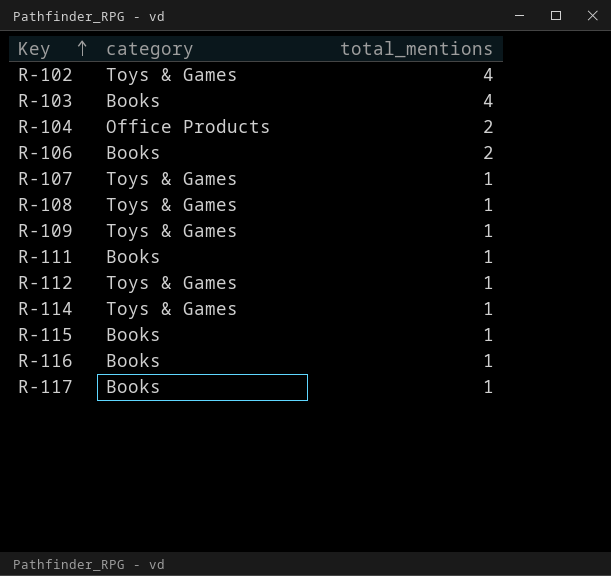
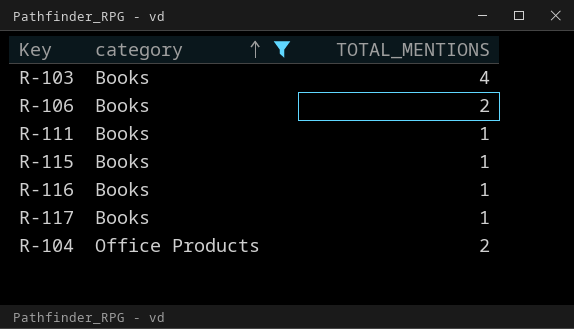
filter: none -> category != Toys & Games
row order: Key ascending -> category ascending
column name: total_mentions -> TOTAL_MENTIONS

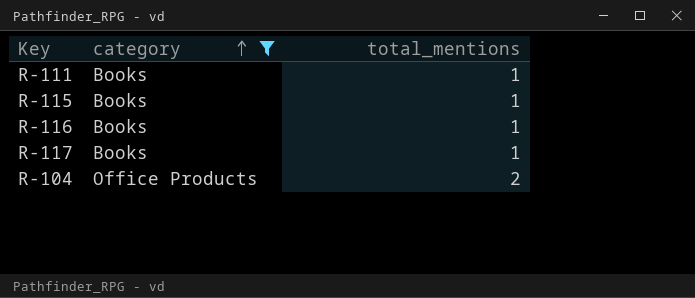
column name: TOTAL_MENTIONS -> total_mentions
row R-103: Books | 4 -> none
row R-106: Books | 2 -> none

